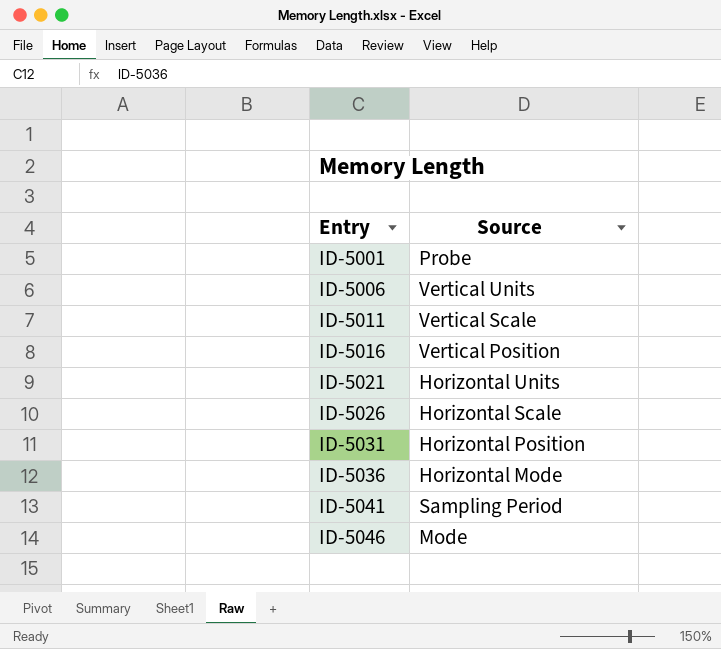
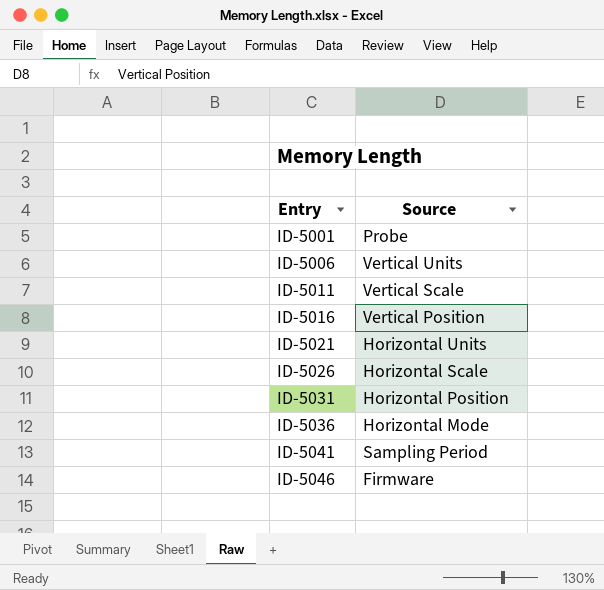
ID-5046 | Source: Mode -> Firmware

